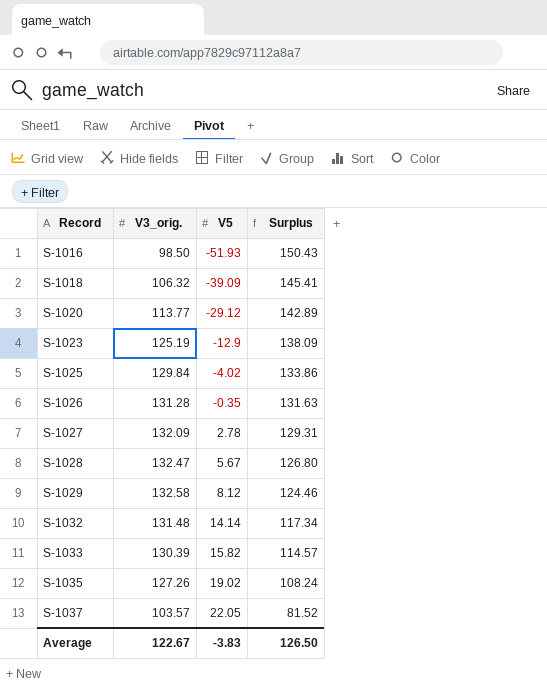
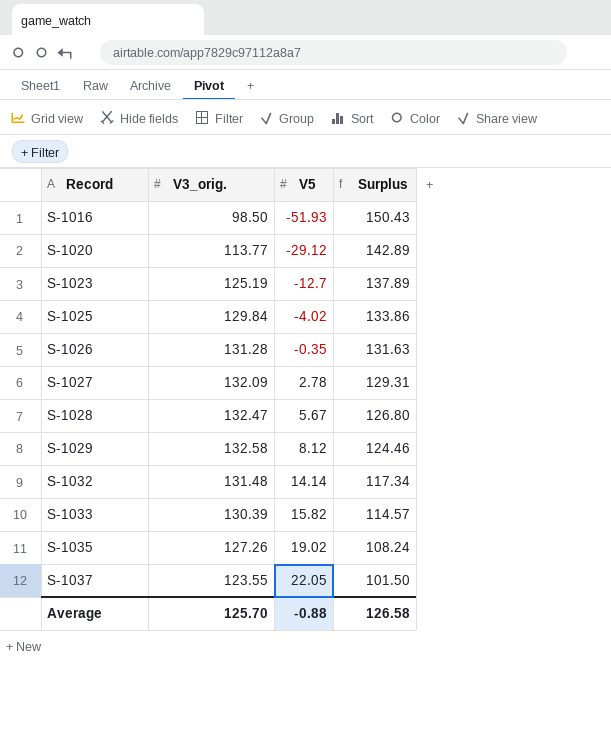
row S-1018: 106.32 | -39.09 | 145.41 -> none
S-1023 | V5: -12.9 -> -12.7
S-1023 | Surplus: 138.09 -> 137.89
S-1037 | V3_orig.: 103.57 -> 123.55
S-1037 | Surplus: 81.52 -> 101.50
Average | V3_orig.: 122.67 -> 125.70
Average | V5: -3.83 -> -0.88
Average | Surplus: 126.50 -> 126.58

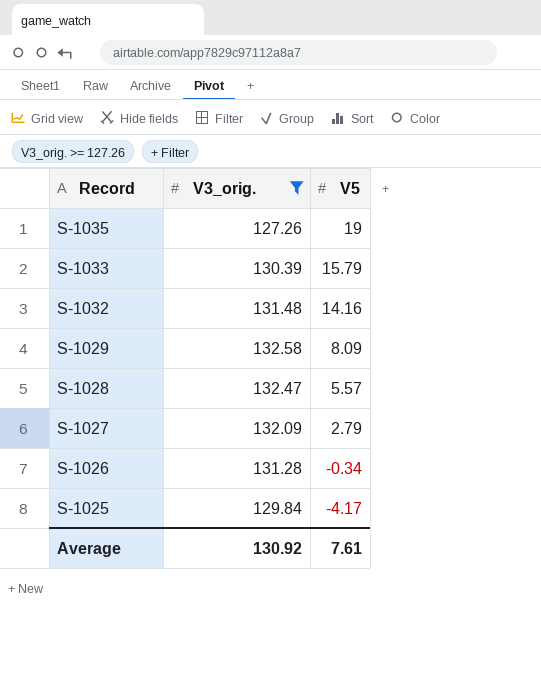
filter: none -> V3_orig. >= 127.26
row order: Record ascending -> Record descending
column Surplus | formula: [V3_orig.] - [V5] -> none
S-1035 | V5: 19.02 -> 19
S-1033 | V5: 15.82 -> 15.79
S-1032 | V5: 14.14 -> 14.16
S-1029 | V5: 8.12 -> 8.09
S-1028 | V5: 5.67 -> 5.57
S-1027 | V5: 2.78 -> 2.79
S-1026 | V5: -0.35 -> -0.34
S-1025 | V5: -4.02 -> -4.17
Average | V3_orig.: 125.70 -> 130.92
Average | V5: -0.88 -> 7.61

